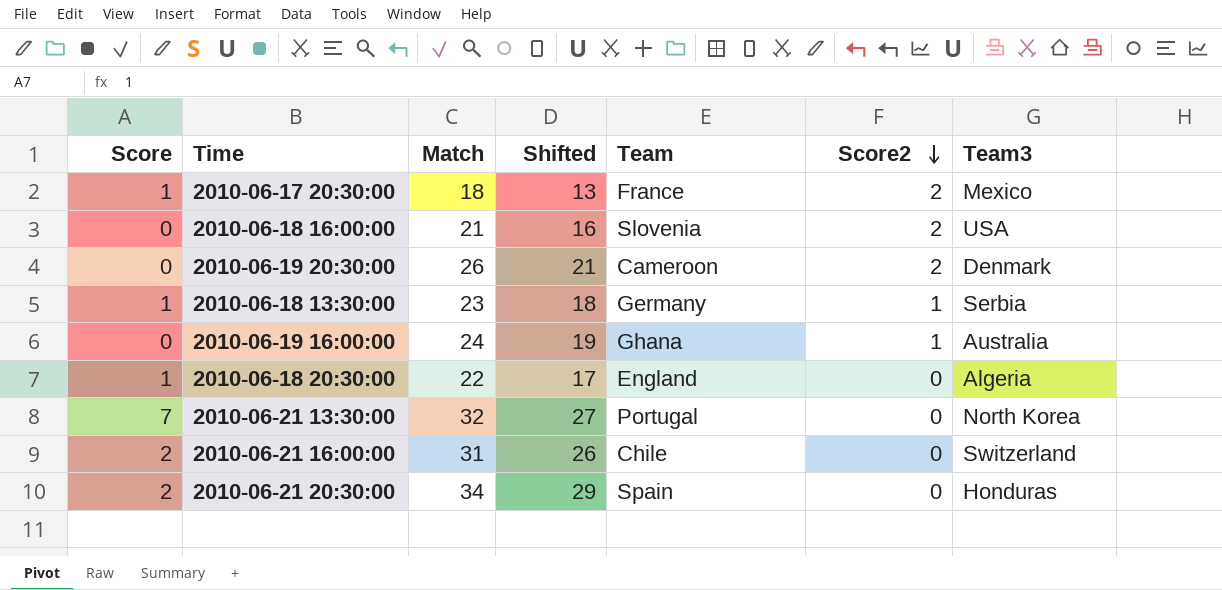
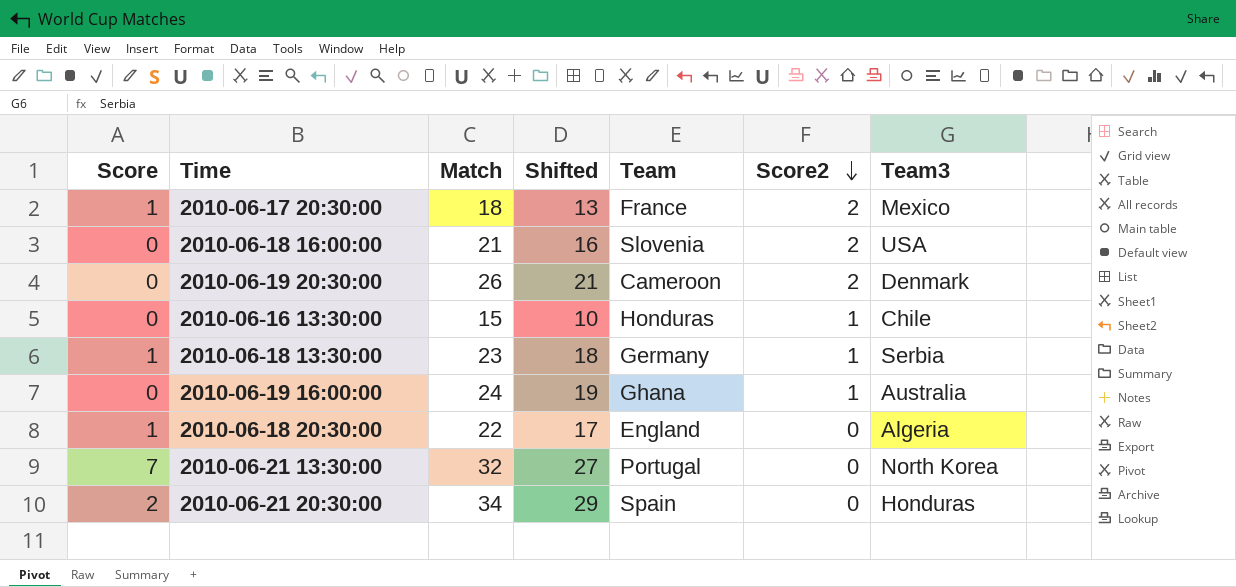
row 2010-06-21 16:00:00: 2 | 31 | 26 | Chile | 0 | Switzerland -> none
row 2010-06-16 13:30:00: none -> 0 | 15 | 10 | Honduras | 1 | Chile

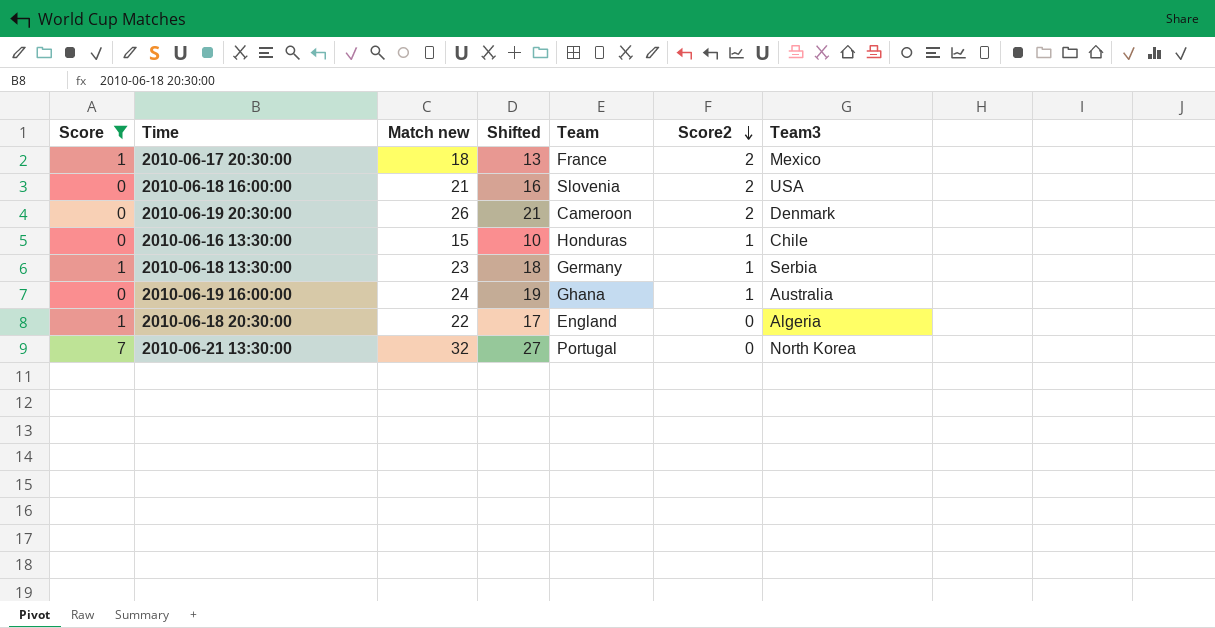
filter: none -> Score != 2
column name: Match -> Match new

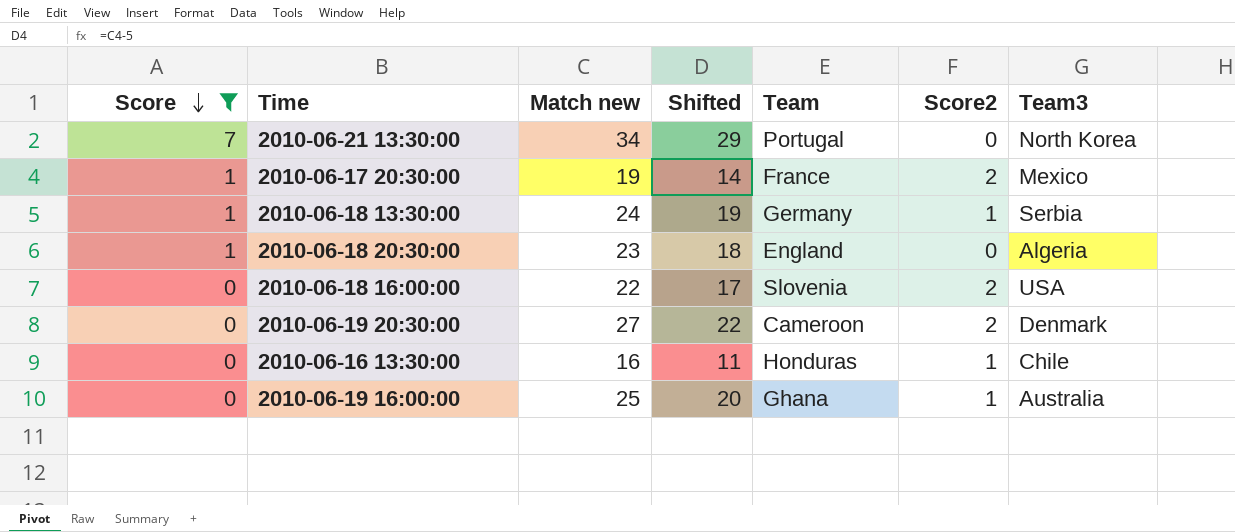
row order: Score2 descending -> Score descending
2010-06-21 13:30:00 | Match new: 32 -> 34
2010-06-21 13:30:00 | Shifted: 27 -> 29
2010-06-17 20:30:00 | Match new: 18 -> 19
2010-06-17 20:30:00 | Shifted: 13 -> 14
2010-06-18 13:30:00 | Match new: 23 -> 24
2010-06-18 13:30:00 | Shifted: 18 -> 19
2010-06-18 20:30:00 | Match new: 22 -> 23
2010-06-18 20:30:00 | Shifted: 17 -> 18
2010-06-18 16:00:00 | Match new: 21 -> 22
2010-06-18 16:00:00 | Shifted: 16 -> 17
2010-06-19 20:30:00 | Match new: 26 -> 27
2010-06-19 20:30:00 | Shifted: 21 -> 22
2010-06-16 13:30:00 | Match new: 15 -> 16
2010-06-16 13:30:00 | Shifted: 10 -> 11
2010-06-19 16:00:00 | Match new: 24 -> 25
2010-06-19 16:00:00 | Shifted: 19 -> 20

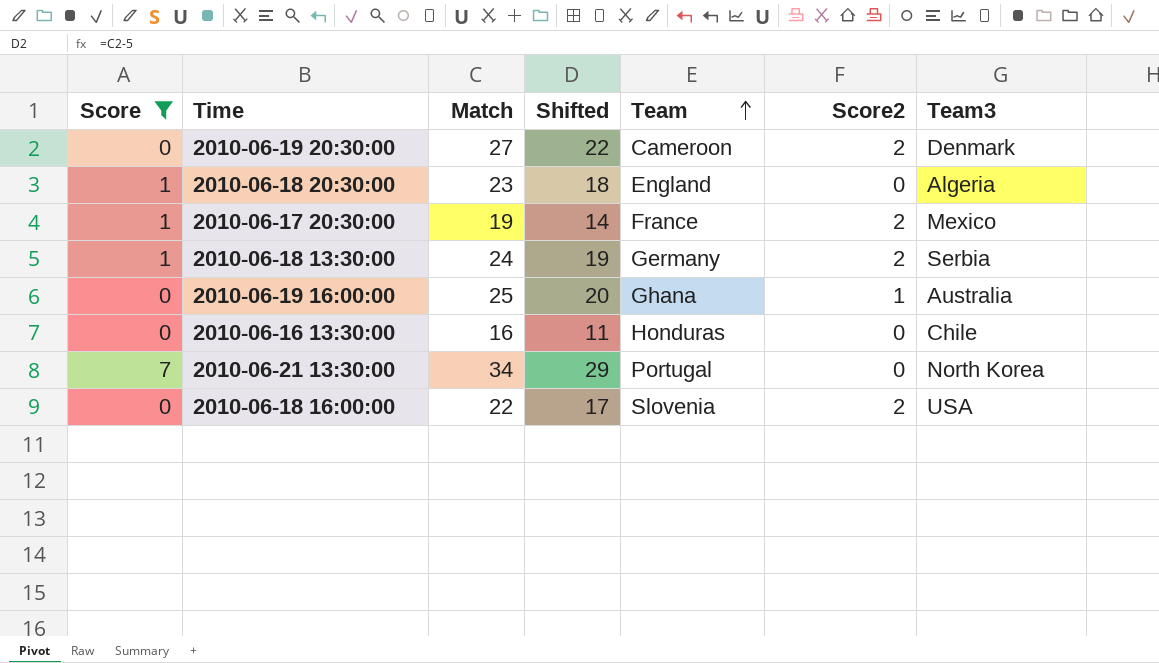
row order: Score descending -> Team ascending
column name: Match new -> Match
2010-06-18 13:30:00 | Score2: 1 -> 2
2010-06-16 13:30:00 | Score2: 1 -> 0

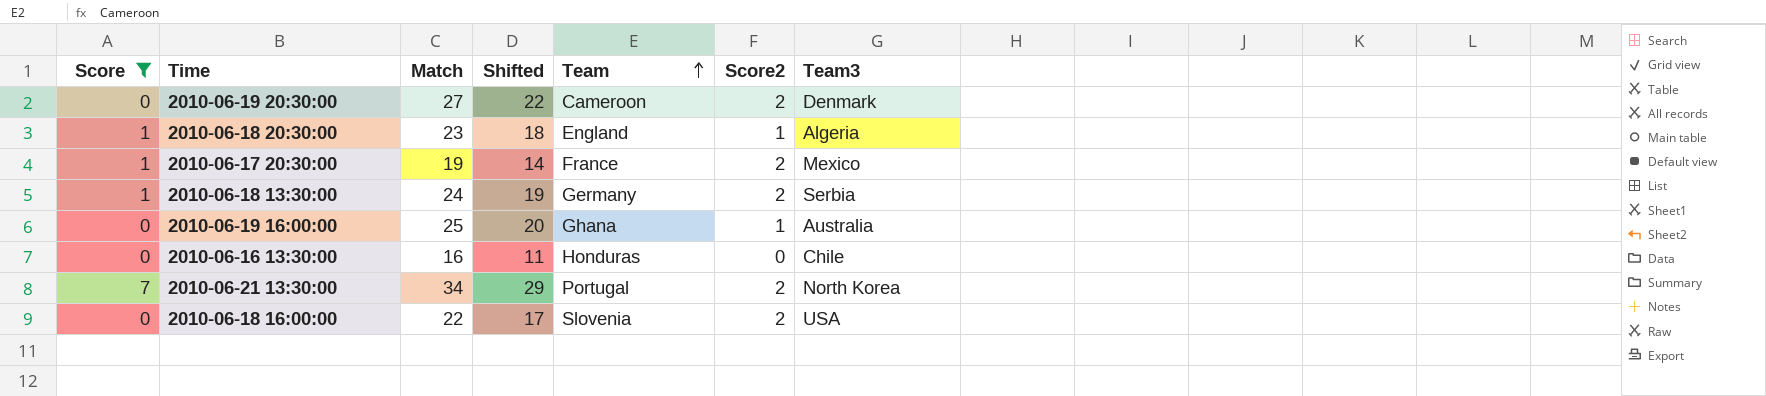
2010-06-18 20:30:00 | Score2: 0 -> 1
2010-06-21 13:30:00 | Score2: 0 -> 2

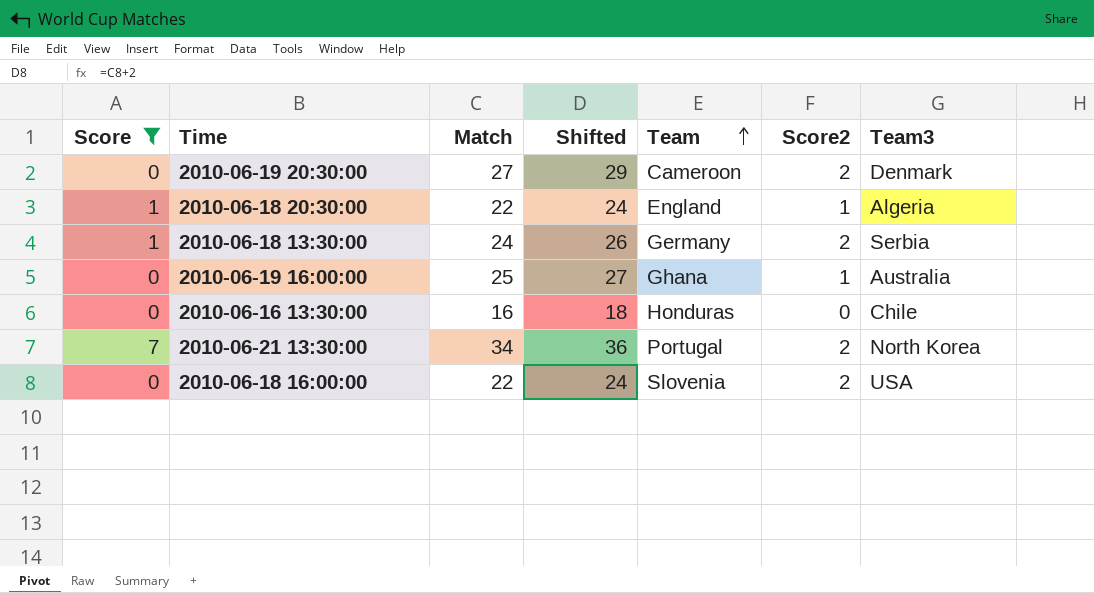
column Shifted | formula: [Match] - 5 -> [Match] + 2
row 2010-06-17 20:30:00: 1 | 19 | 14 | France | 2 | Mexico -> none
2010-06-18 20:30:00 | Match: 23 -> 22

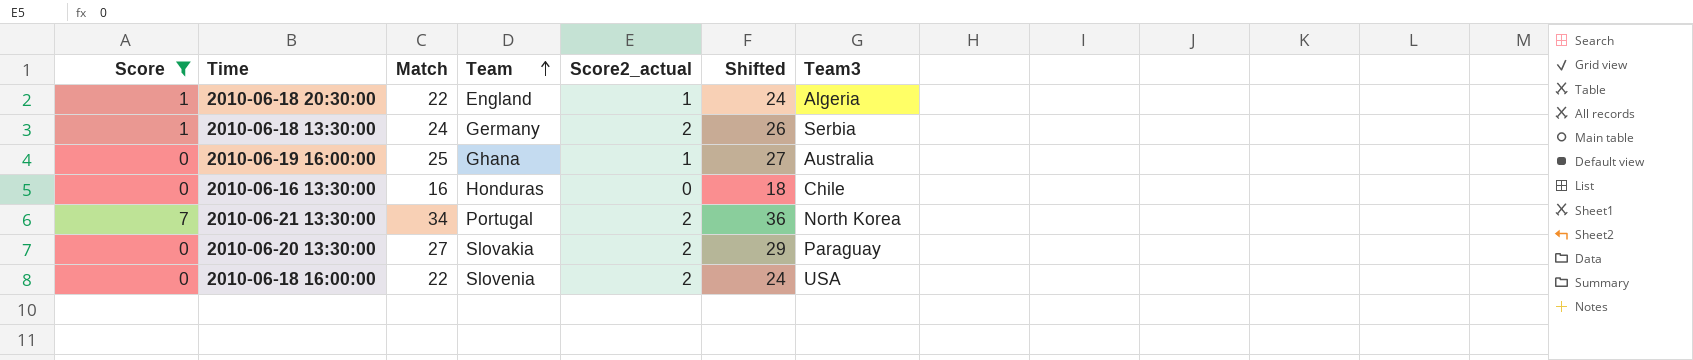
column name: Score2 -> Score2_actual
column Shifted | position: 4 -> 6
row 2010-06-19 20:30:00: 0 | 27 | 29 | Cameroon | 2 | Denmark -> none
row 2010-06-20 13:30:00: none -> 0 | 27 | Slovakia | 2 | 29 | Paraguay

